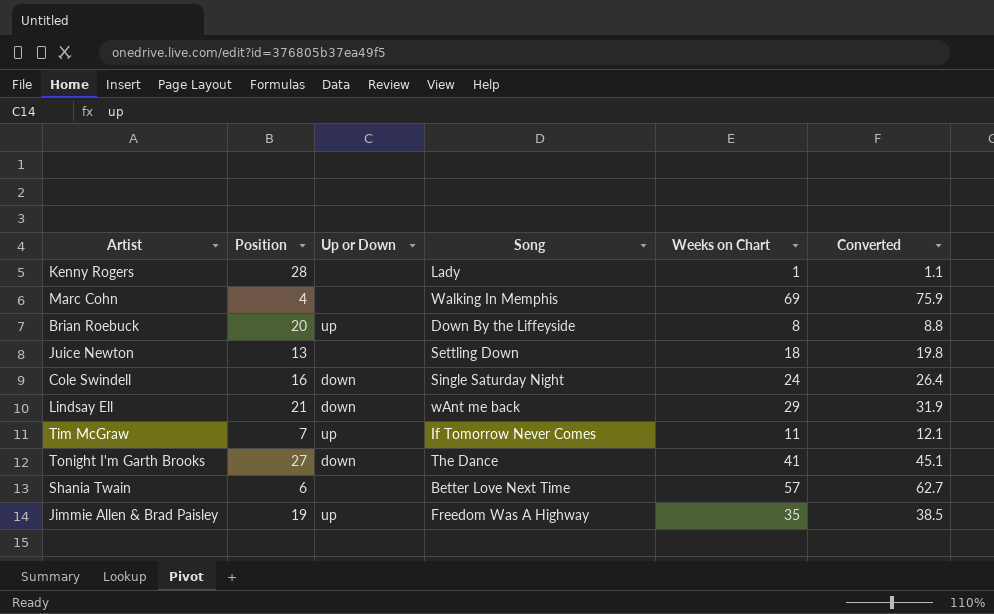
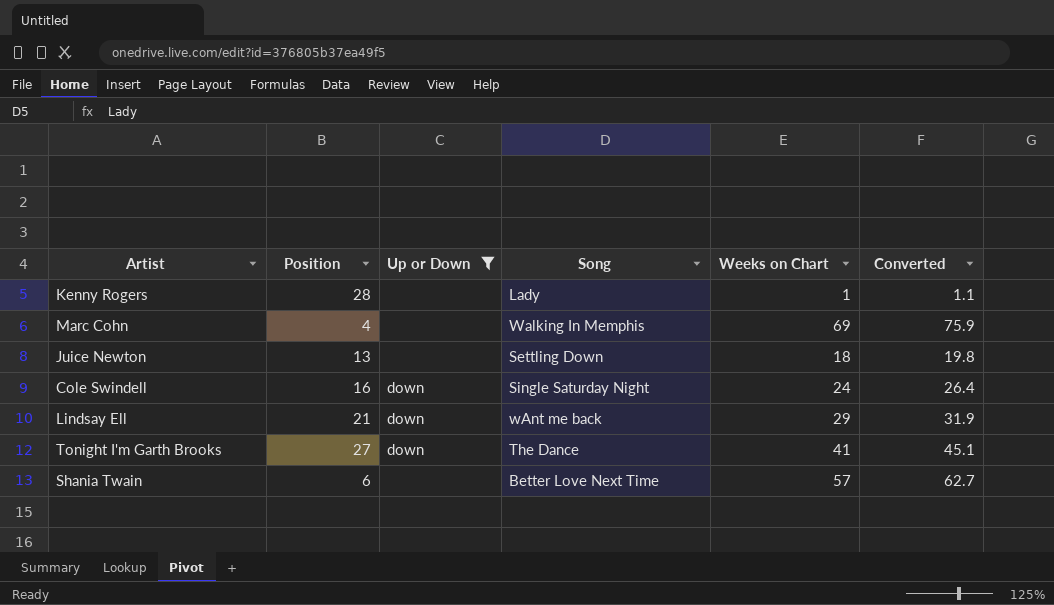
filter: none -> Up or Down != up

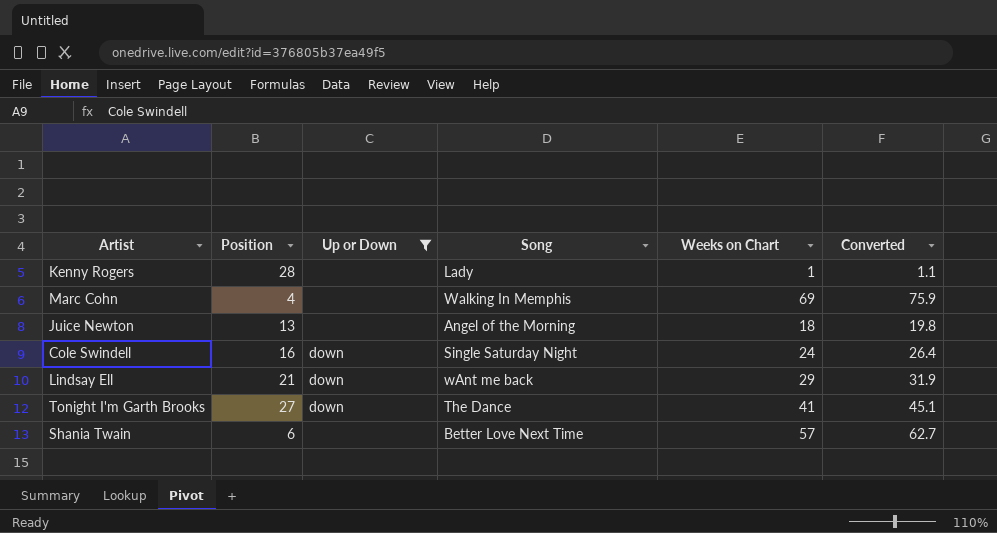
Juice Newton | Song: Settling Down -> Angel of the Morning

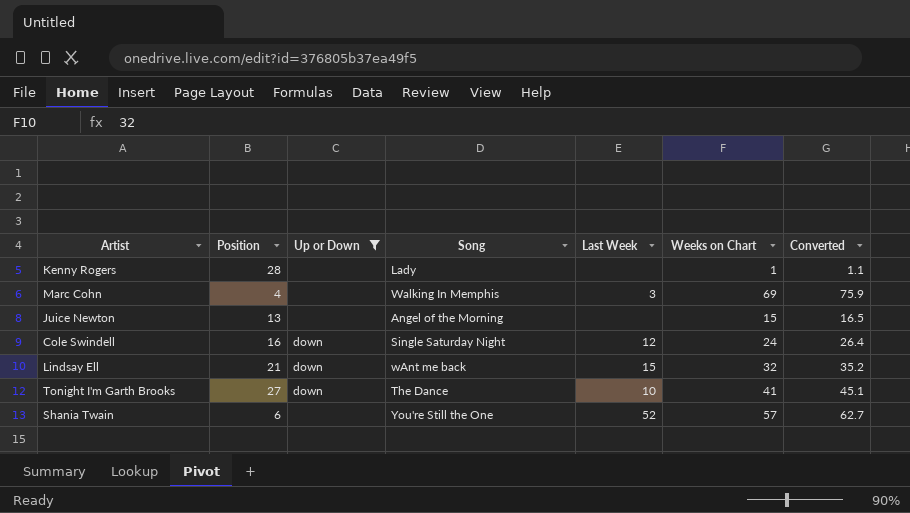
column Last Week | position: none -> 5
Juice Newton | Weeks on Chart: 18 -> 15
Juice Newton | Converted: 19.8 -> 16.5
Lindsay Ell | Weeks on Chart: 29 -> 32
Lindsay Ell | Converted: 31.9 -> 35.2
Shania Twain | Song: Better Love Next Time -> You're Still the One

